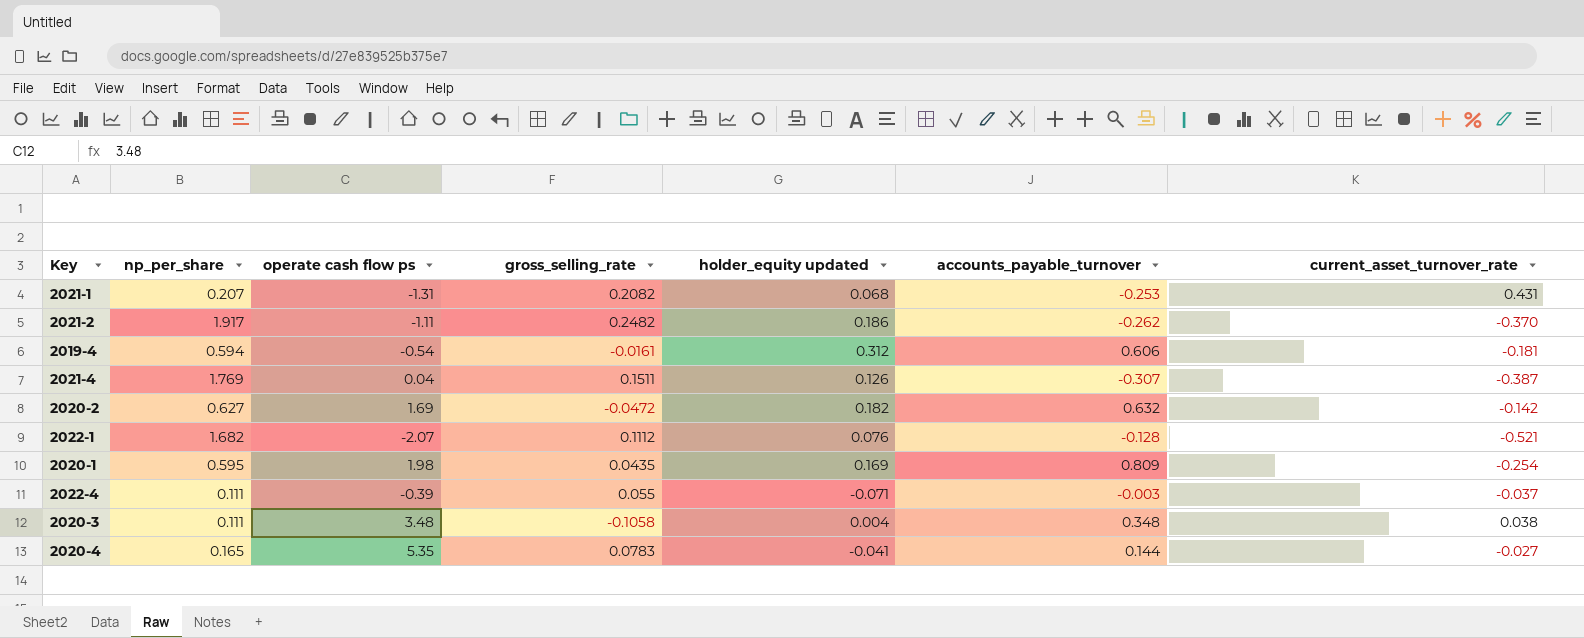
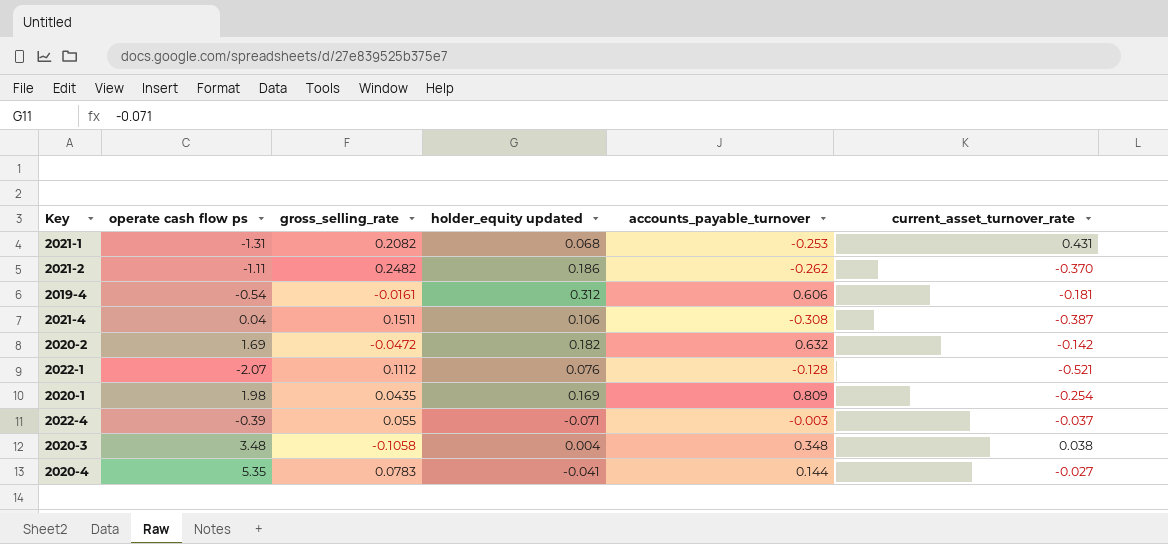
column np_per_share | position: 2 -> none
2021-4 | holder_equity updated: 0.126 -> 0.106
2021-4 | accounts_payable_turnover: -0.307 -> -0.308

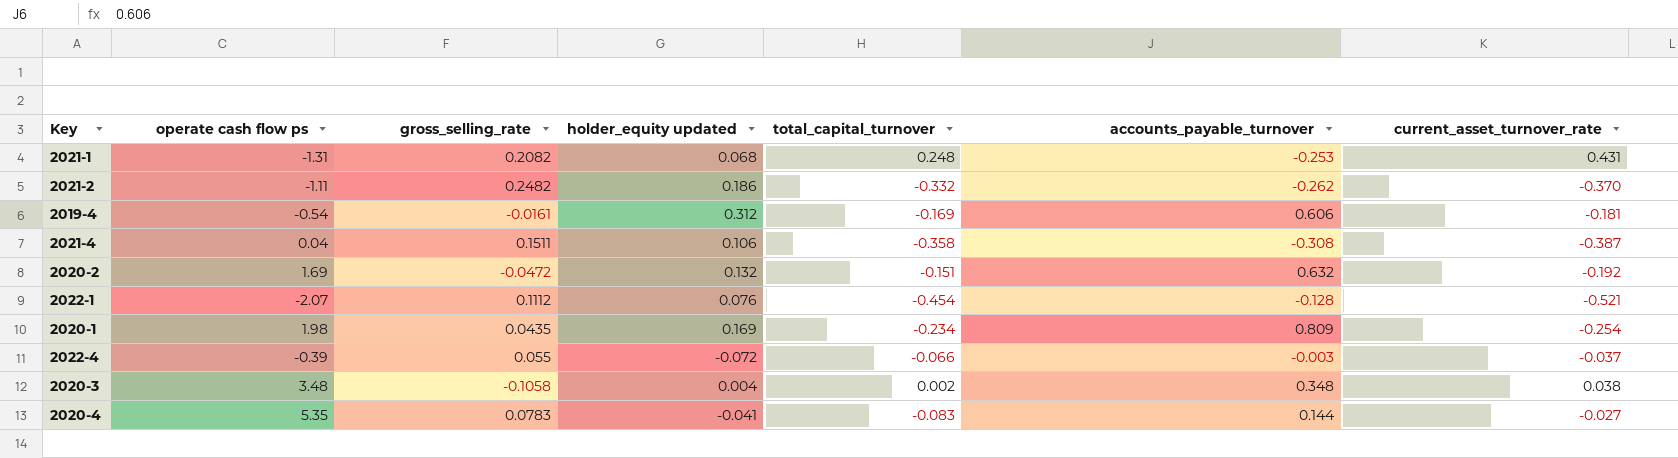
column total_capital_turnover | position: none -> 5
2020-2 | holder_equity updated: 0.182 -> 0.132
2020-2 | current_asset_turnover_rate: -0.142 -> -0.192
2022-4 | holder_equity updated: -0.071 -> -0.072

